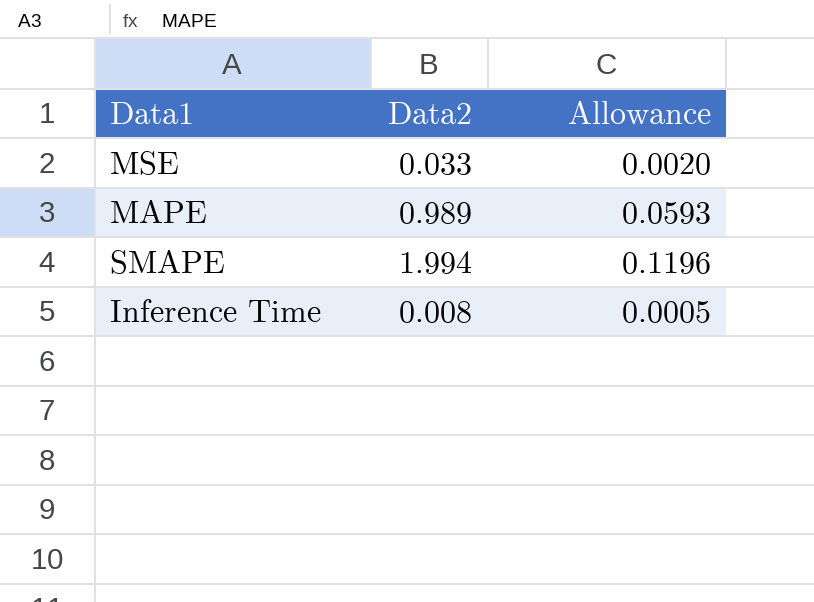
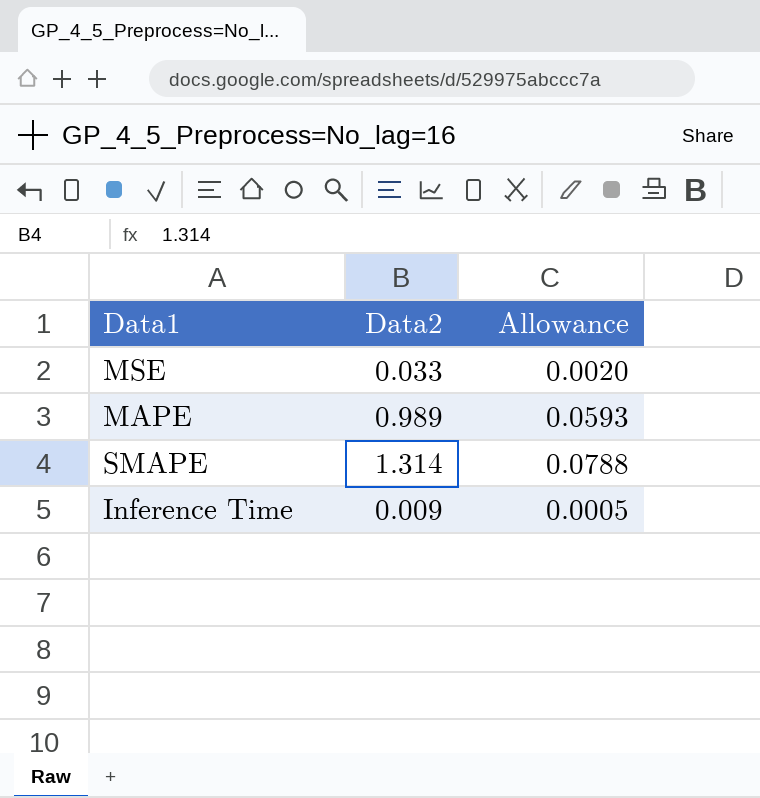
SMAPE | Data2: 1.994 -> 1.314
SMAPE | Allowance: 0.1196 -> 0.0788
Inference Time | Data2: 0.008 -> 0.009

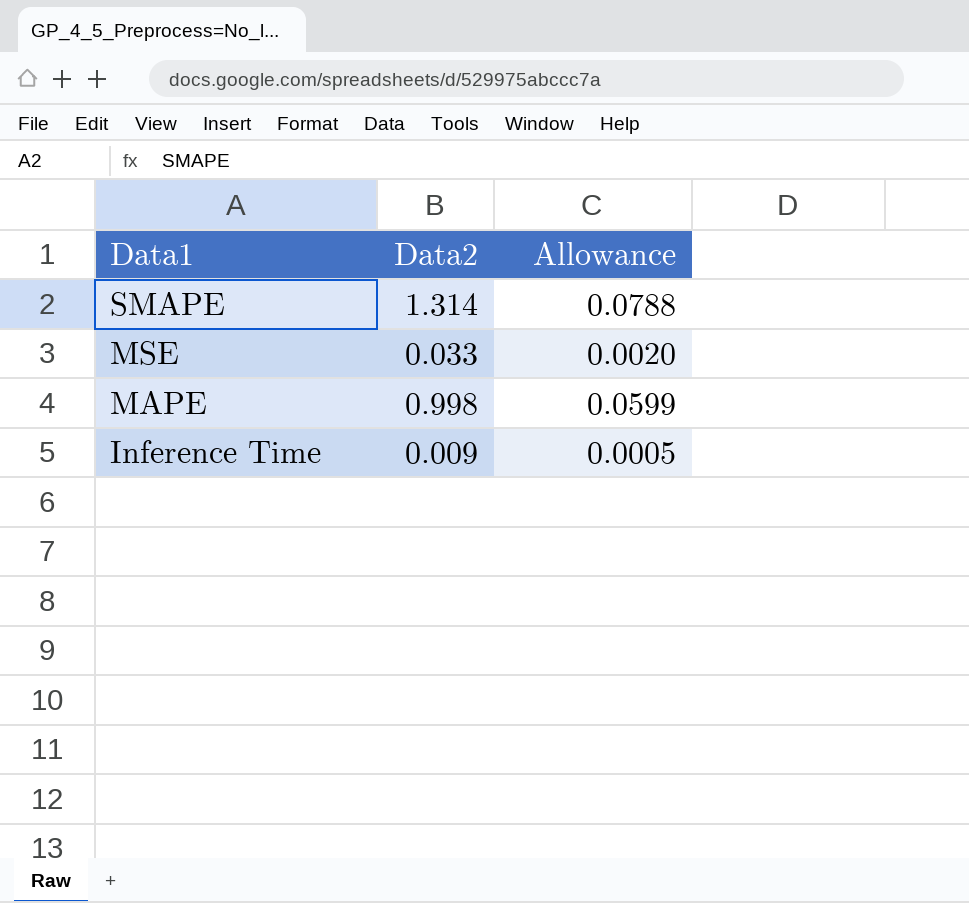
row order: none -> Data1 descending
MAPE | Data2: 0.989 -> 0.998
MAPE | Allowance: 0.0593 -> 0.0599

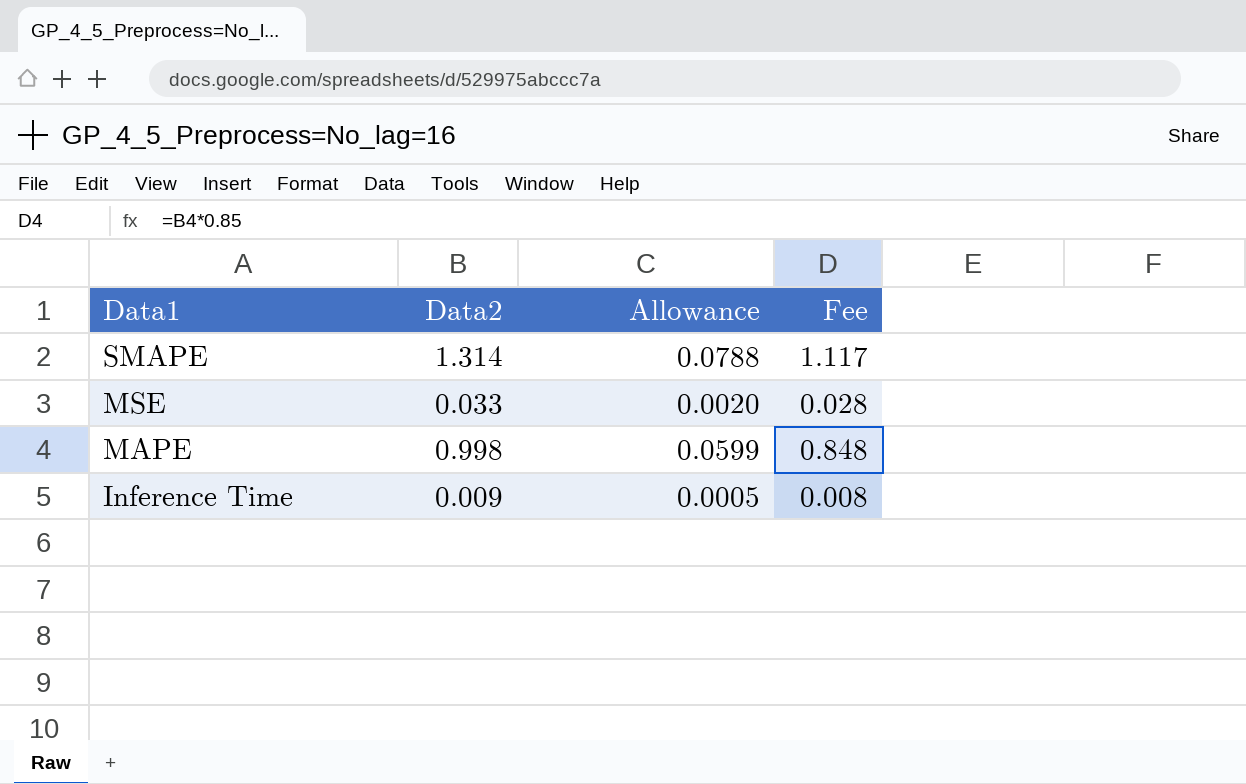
column Fee | formula: none -> [Data2] * 0.85

